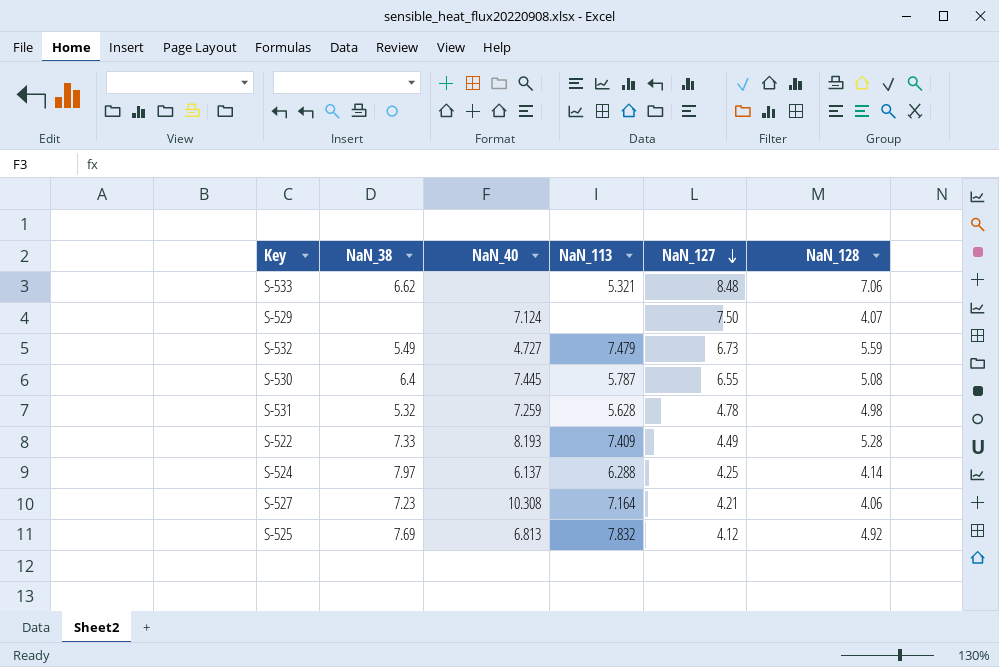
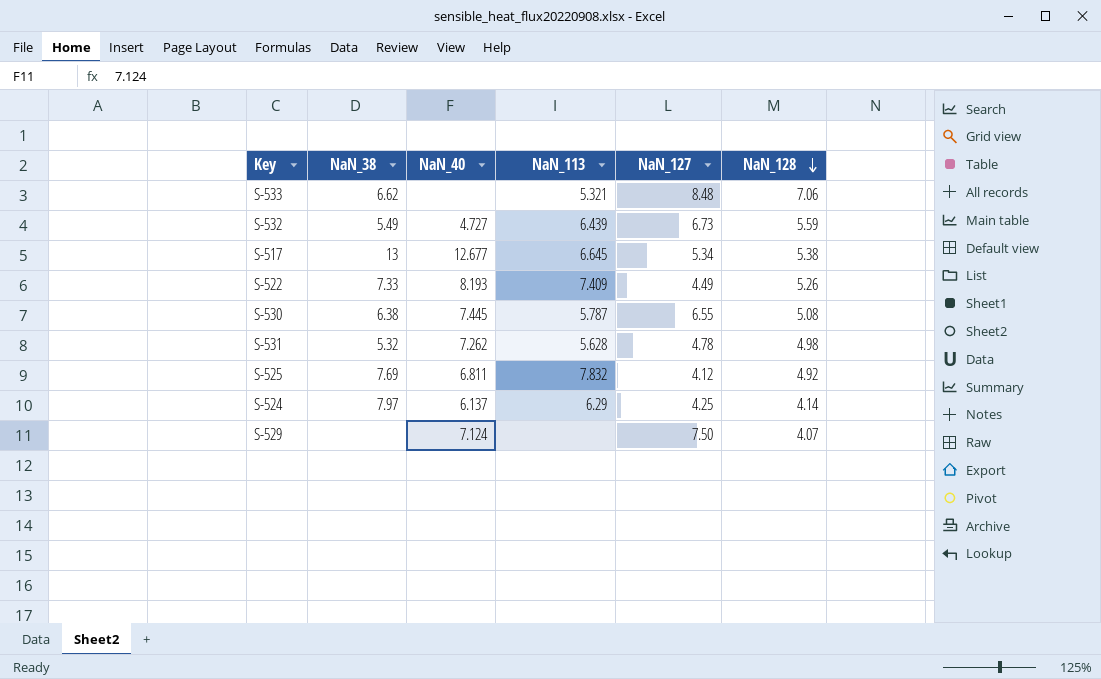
row order: NaN_127 descending -> NaN_128 descending
row S-527: 7.23 | 10.308 | 7.164 | 4.21 | 4.06 -> none
S-532 | NaN_113: 7.479 -> 6.439
row S-517: none -> 13 | 12.677 | 6.645 | 5.34 | 5.38
S-522 | NaN_128: 5.28 -> 5.26
S-530 | NaN_38: 6.4 -> 6.38
S-531 | NaN_40: 7.259 -> 7.262
S-525 | NaN_40: 6.813 -> 6.811
S-524 | NaN_113: 6.288 -> 6.29

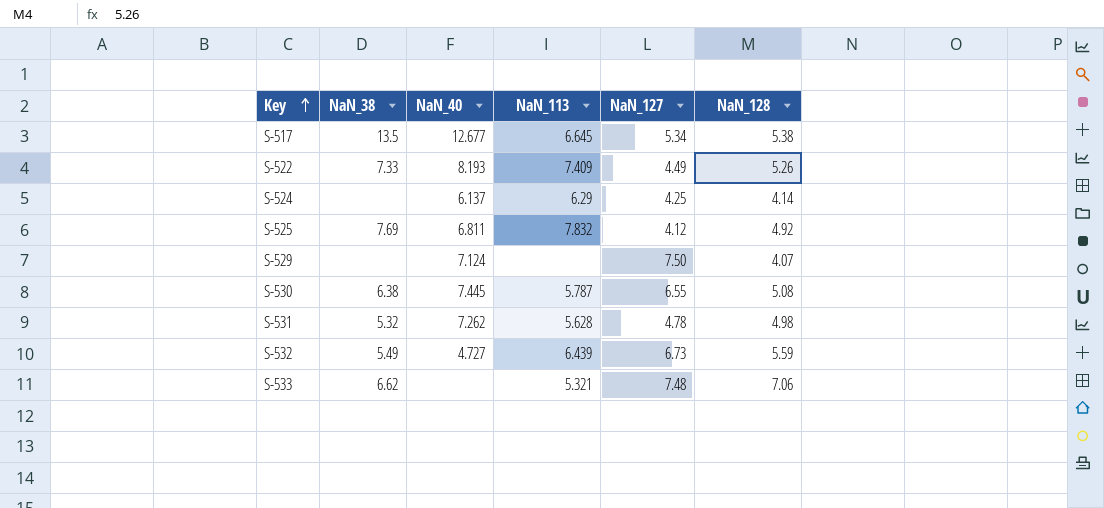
row order: NaN_128 descending -> Key ascending
S-517 | NaN_38: 13 -> 13.5
S-524 | NaN_38: 7.97 -> none
S-533 | NaN_127: 8.48 -> 7.48

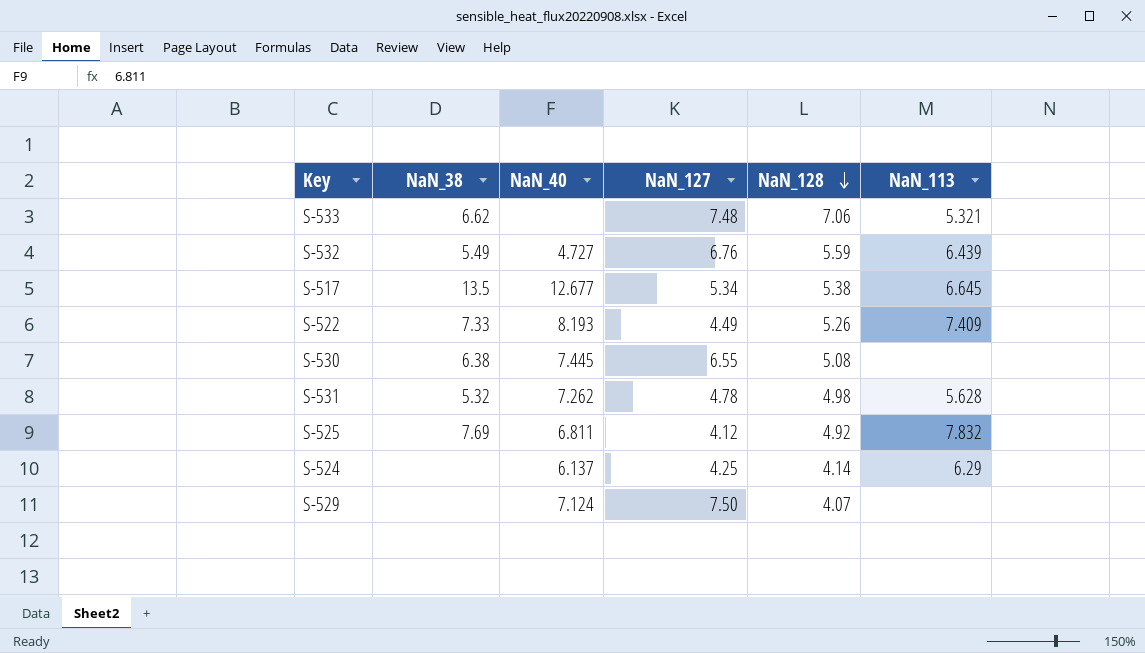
row order: Key ascending -> NaN_128 descending
column NaN_113 | position: 4 -> 6
S-532 | NaN_127: 6.73 -> 6.76
S-530 | NaN_113: 5.787 -> none

